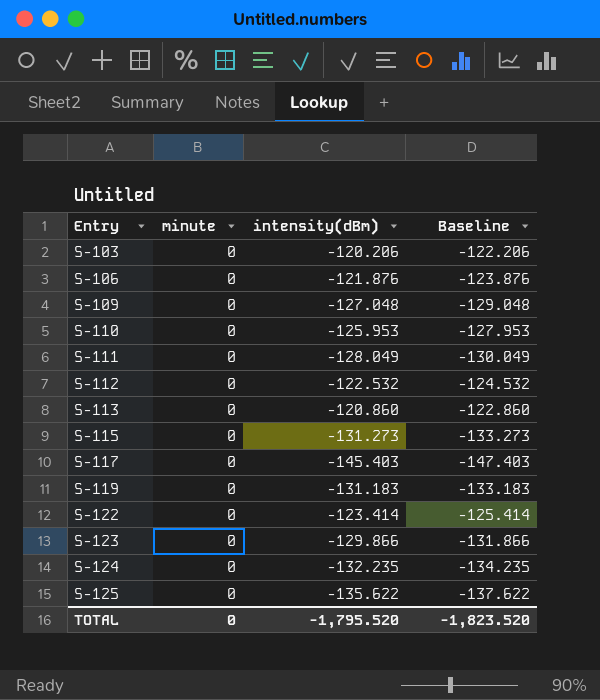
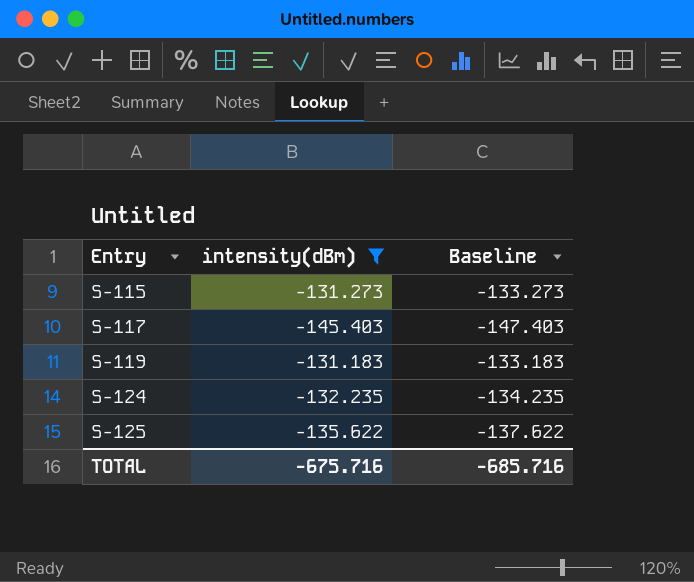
filter: none -> intensity(dBm) <= -131.183
column minute | position: 2 -> none
TOTAL | intensity(dBm): -1,795.520 -> -675.716
TOTAL | Baseline: -1,823.520 -> -685.716

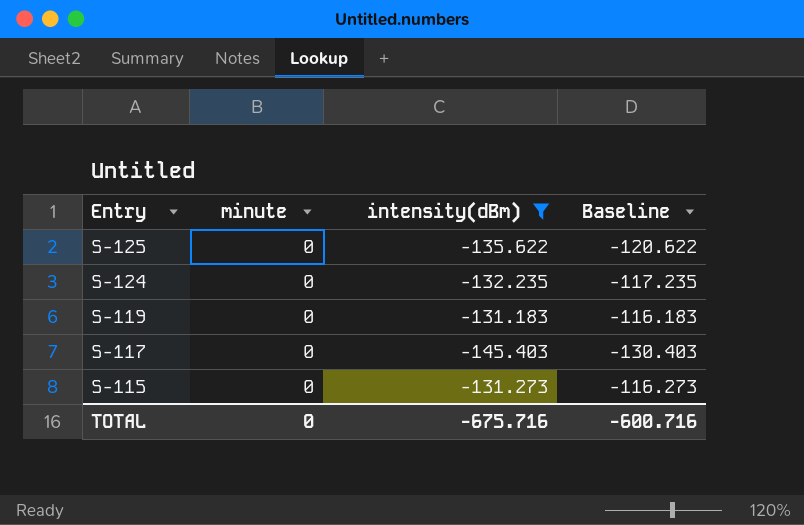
row order: Entry ascending -> Entry descending
column minute | position: none -> 2
column Baseline | formula: [intensity(dBm)] - 2 -> [intensity(dBm)] + 15
TOTAL | Baseline: -685.716 -> -600.716

